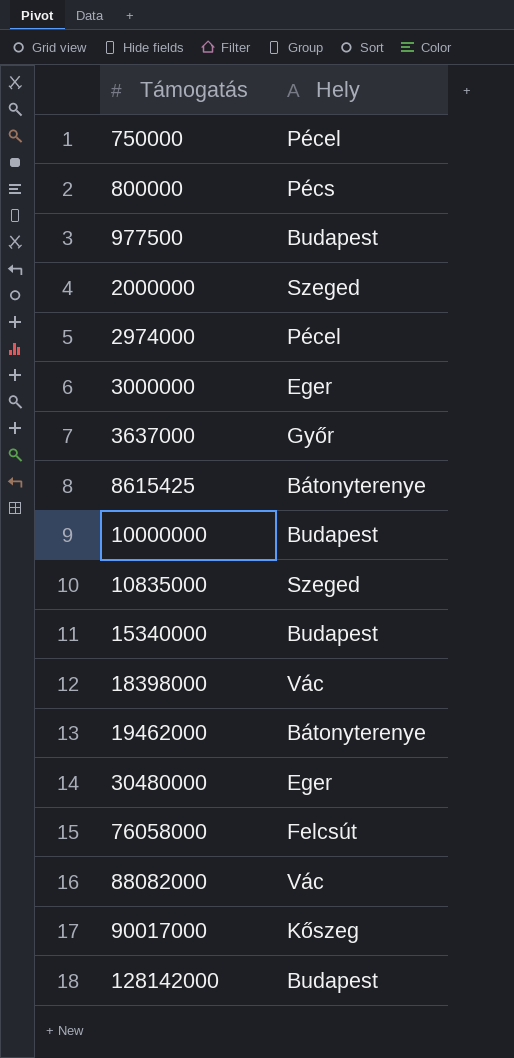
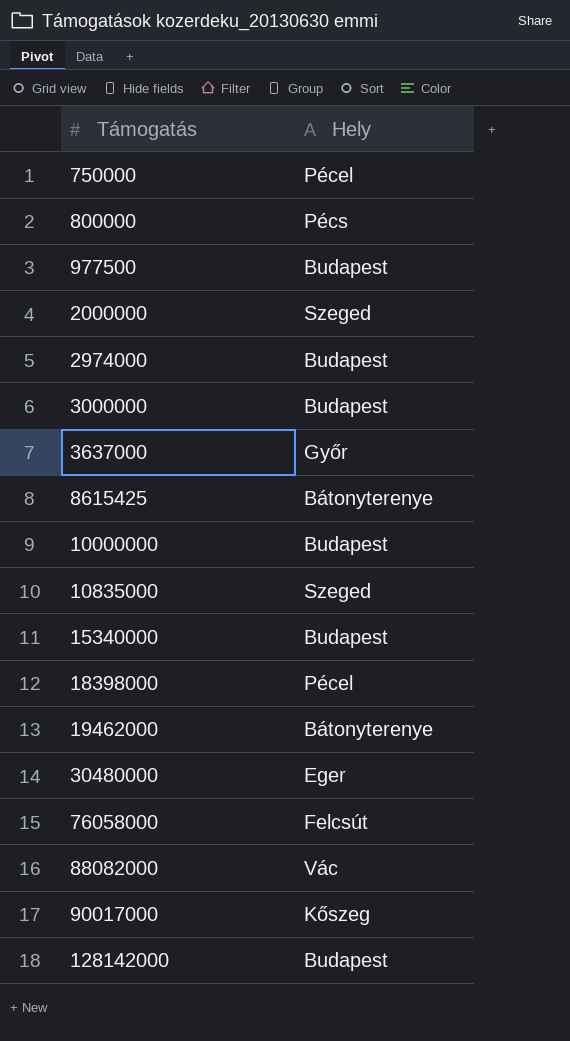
2974000 | Hely: Pécel -> Budapest
3000000 | Hely: Eger -> Budapest
18398000 | Hely: Vác -> Pécel

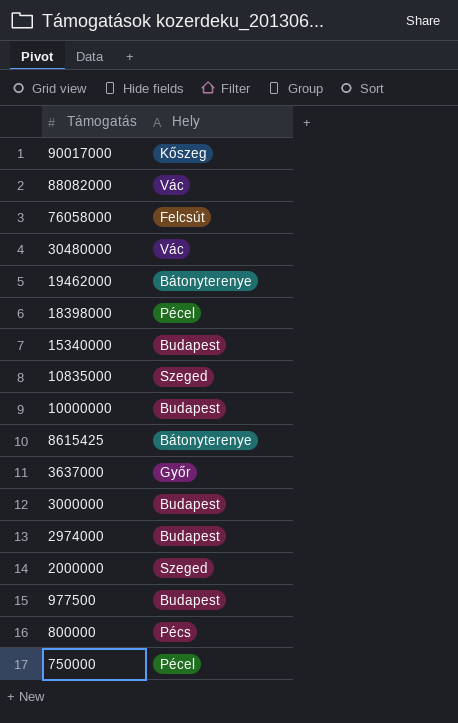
row order: Támogatás ascending -> Támogatás descending
row 128142000: Budapest -> none
30480000 | Hely: Eger -> Vác

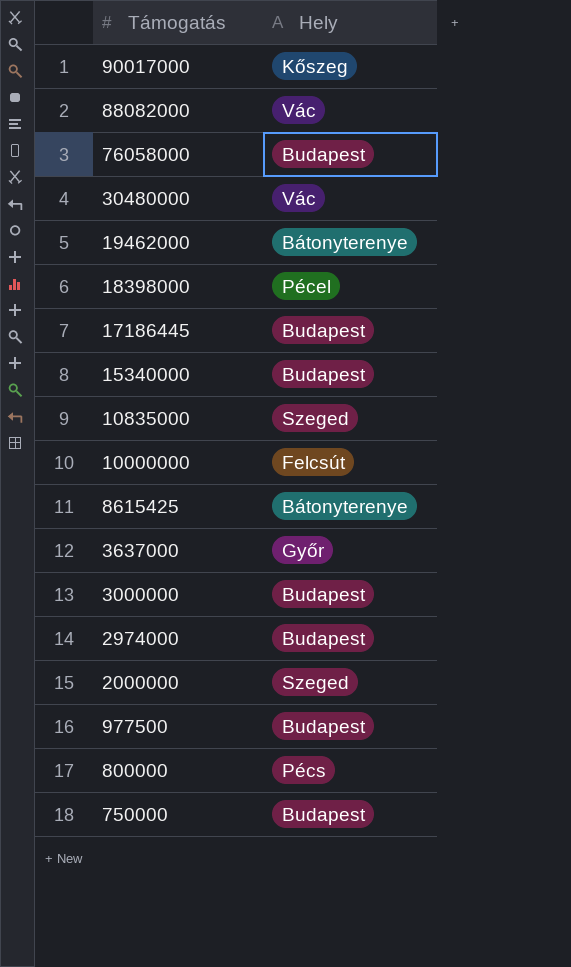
76058000 | Hely: Felcsút -> Budapest
row 17186445: none -> Budapest
10000000 | Hely: Budapest -> Felcsút
750000 | Hely: Pécel -> Budapest

